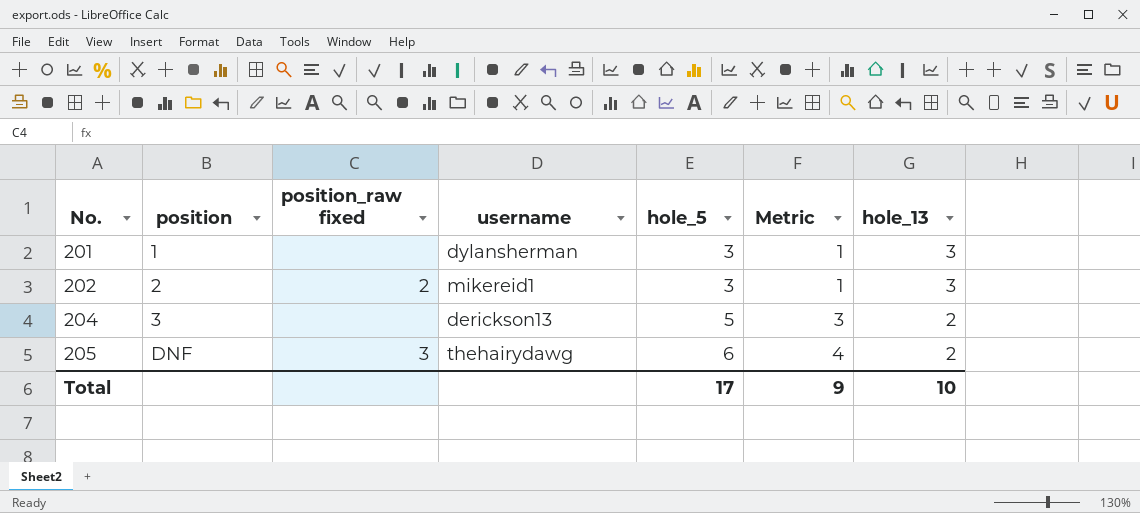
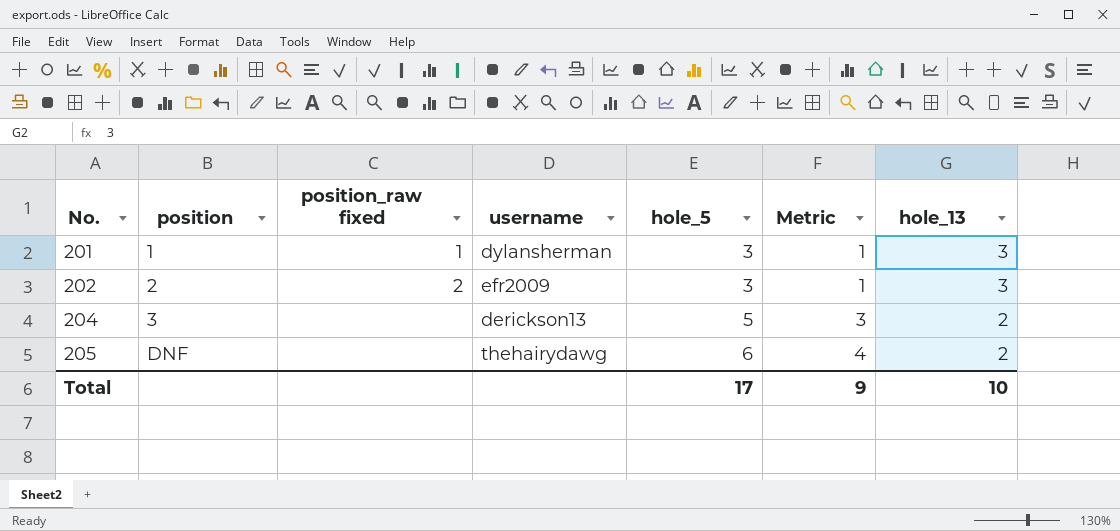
201 | position_raw fixed: none -> 1
202 | username: mikereid1 -> efr2009
205 | position_raw fixed: 3 -> none

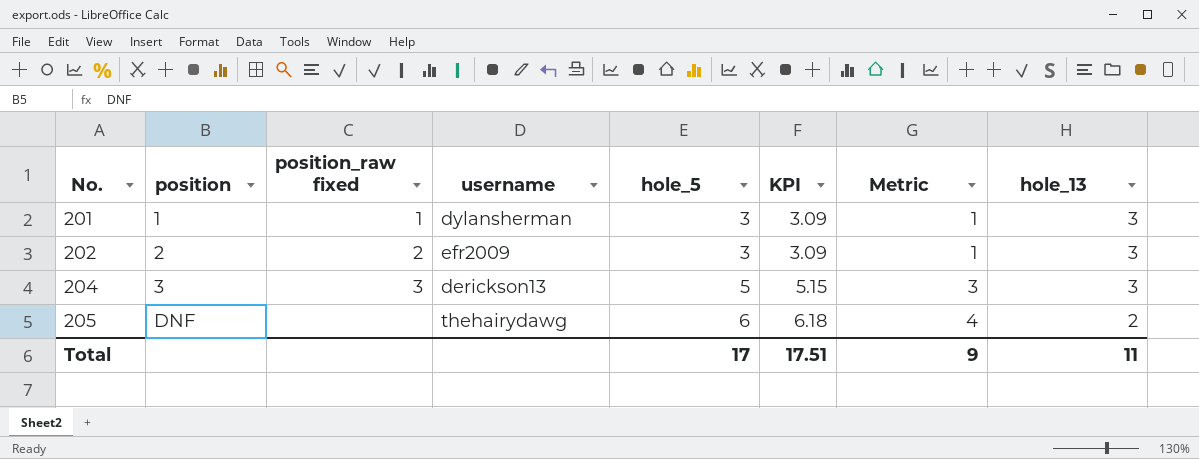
column KPI | formula: none -> [hole_5] * 1.03
204 | position_raw fixed: none -> 3
204 | hole_13: 2 -> 3
Total | hole_13: 10 -> 11

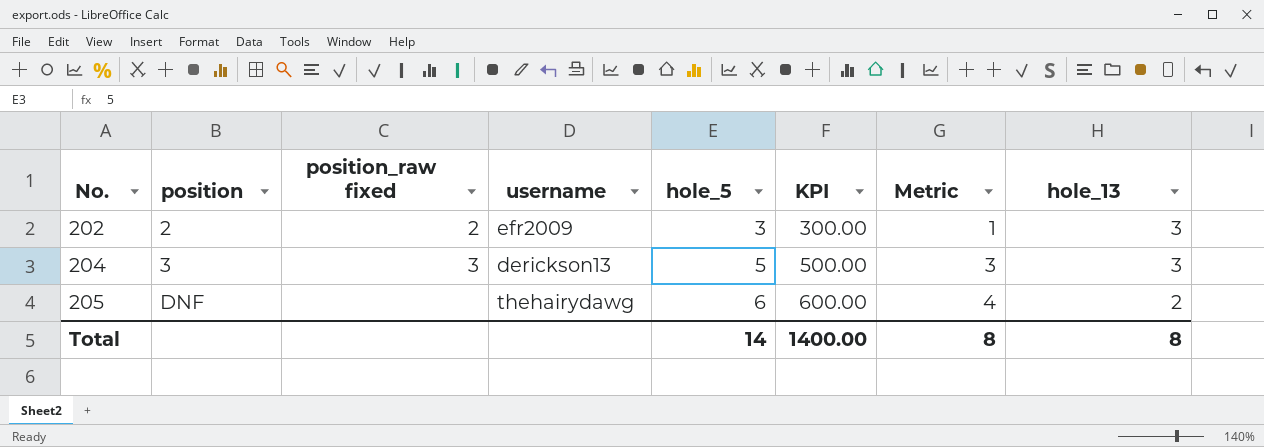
column KPI | formula: [hole_5] * 1.03 -> [hole_5] * 100
row 201: 1 | 1 | dylansherman | 3 | 3.09 | 1 | 3 -> none
Total | hole_5: 17 -> 14
Total | KPI: 17.51 -> 1400.00
Total | Metric: 9 -> 8
Total | hole_13: 11 -> 8

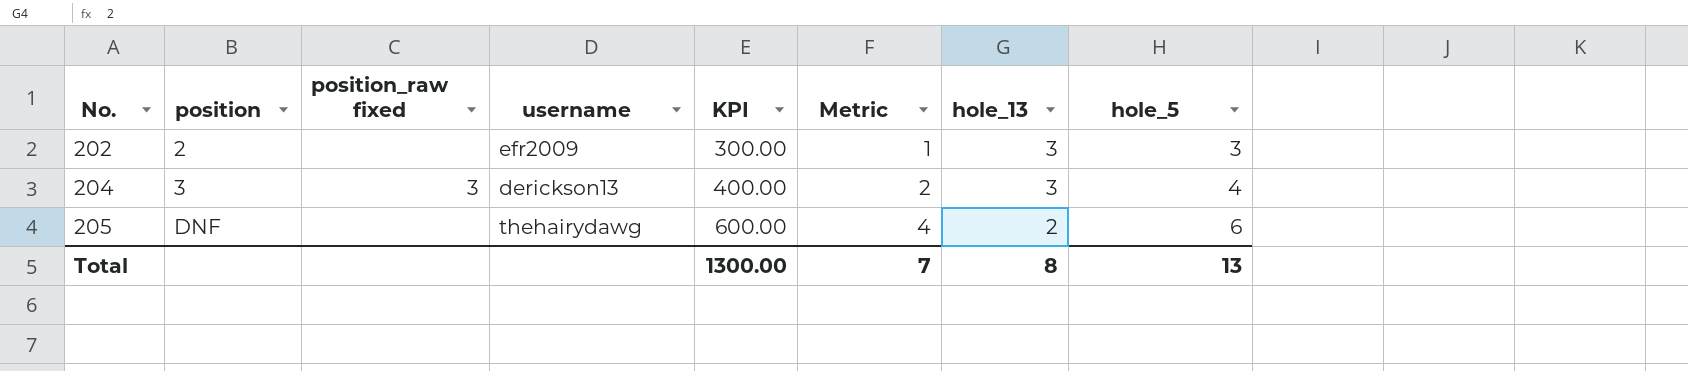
column hole_5 | position: 5 -> 8
202 | position_raw fixed: 2 -> none
204 | KPI: 500.00 -> 400.00
204 | Metric: 3 -> 2
204 | hole_5: 5 -> 4
Total | KPI: 1400.00 -> 1300.00
Total | Metric: 8 -> 7
Total | hole_5: 14 -> 13

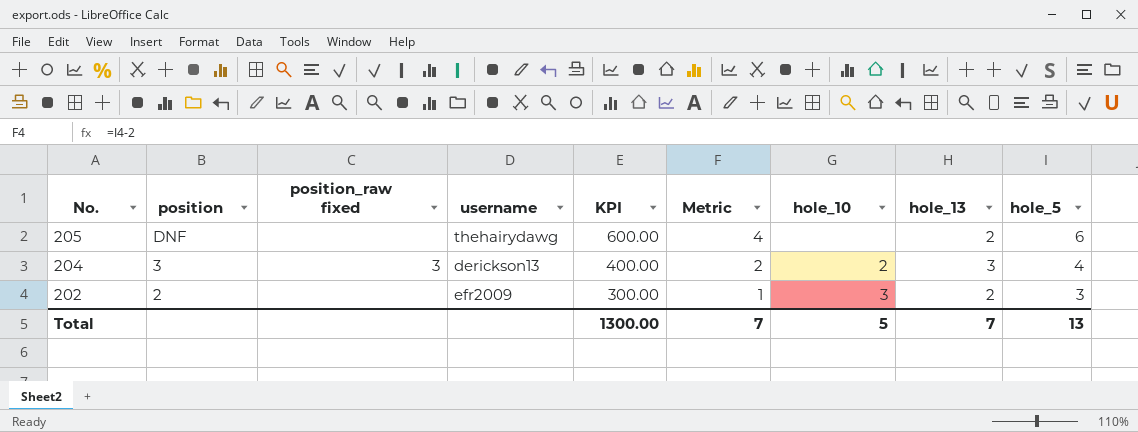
row order: No. ascending -> No. descending
column hole_10 | position: none -> 7
202 | hole_13: 3 -> 2
Total | hole_13: 8 -> 7

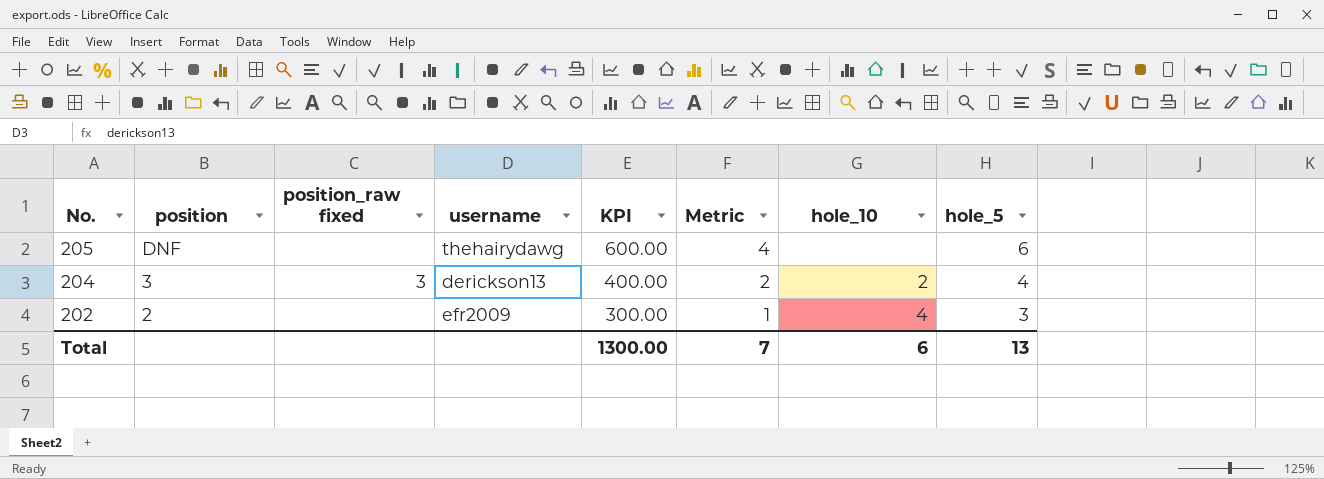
column hole_13 | position: 8 -> none
202 | hole_10: 3 -> 4
Total | hole_10: 5 -> 6

